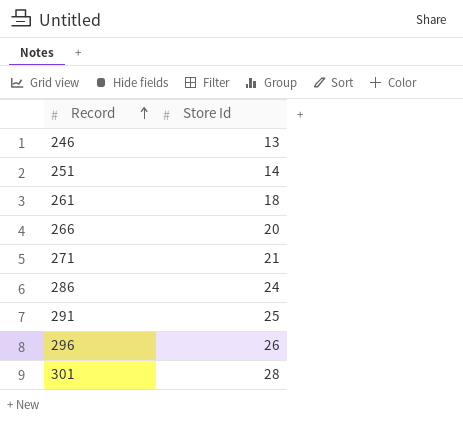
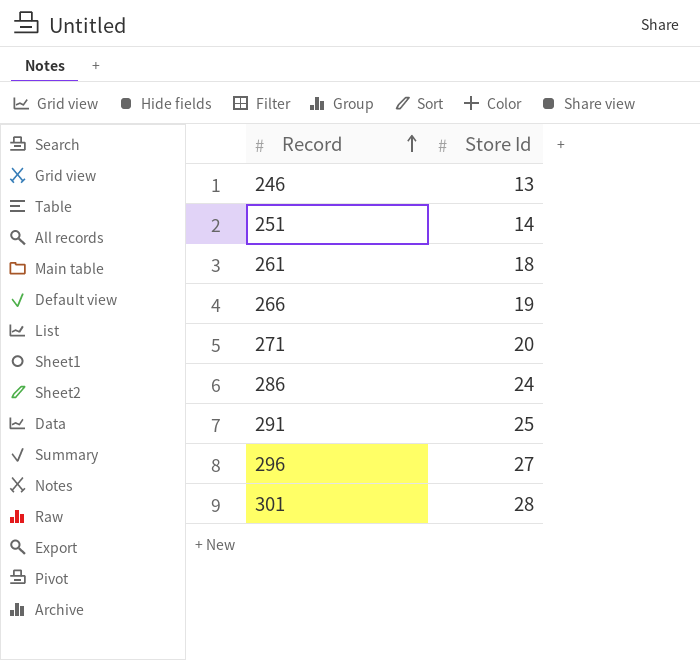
266 | Store Id: 20 -> 19
271 | Store Id: 21 -> 20
296 | Store Id: 26 -> 27

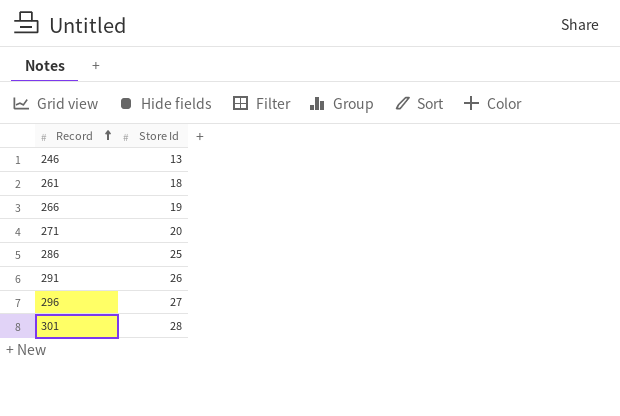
row 251: 14 -> none
286 | Store Id: 24 -> 25
291 | Store Id: 25 -> 26

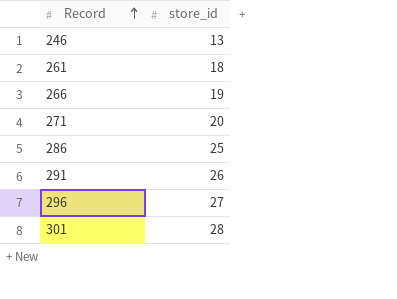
column name: Store Id -> store_id

